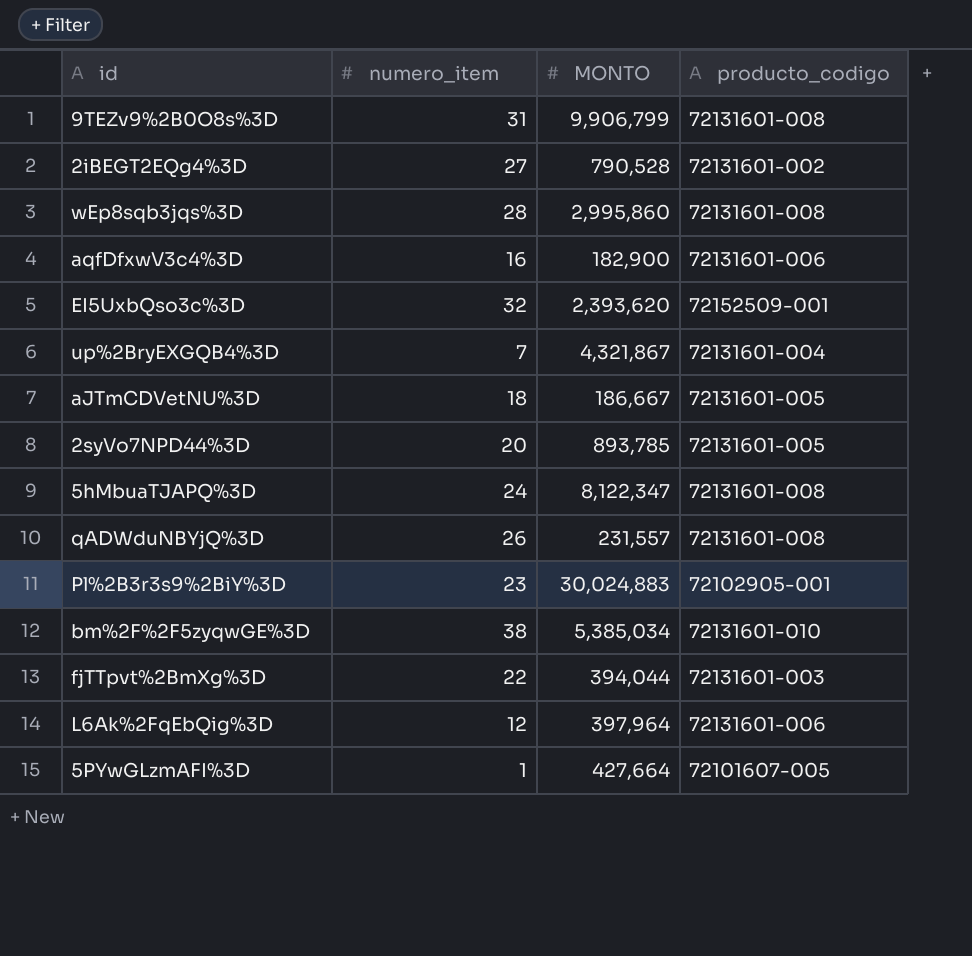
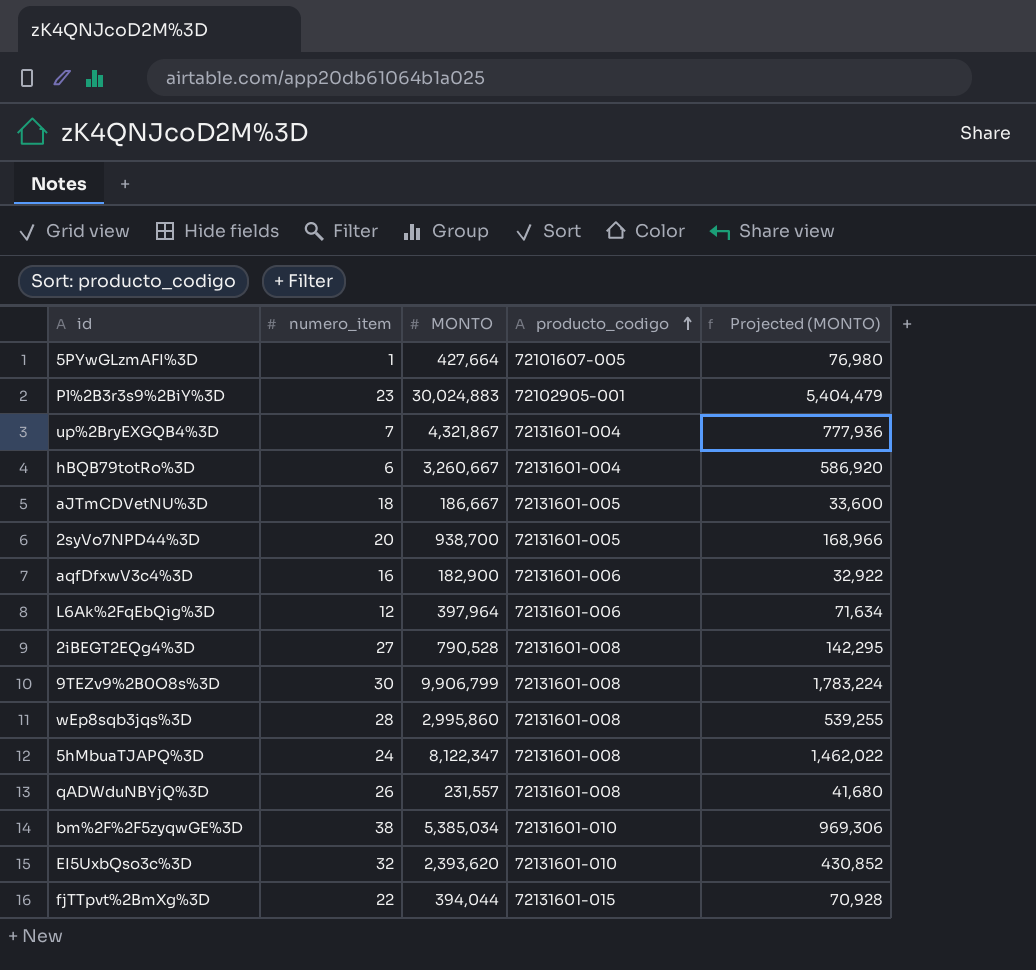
row order: none -> producto_codigo ascending
column Projected (MONTO) | formula: none -> [MONTO] * 0.18
row hBQB79totRo%3D: none -> 6 | 3,260,667 | 72131601-004 | 586,920
2syVo7NPD44%3D | MONTO: 893,785 -> 938,700
2iBEGT2EQg4%3D | producto_codigo: 72131601-002 -> 72131601-008
9TEZv9%2B0O8s%3D | numero_item: 31 -> 30
EI5UxbQso3c%3D | producto_codigo: 72152509-001 -> 72131601-010
fjTTpvt%2BmXg%3D | producto_codigo: 72131601-003 -> 72131601-015

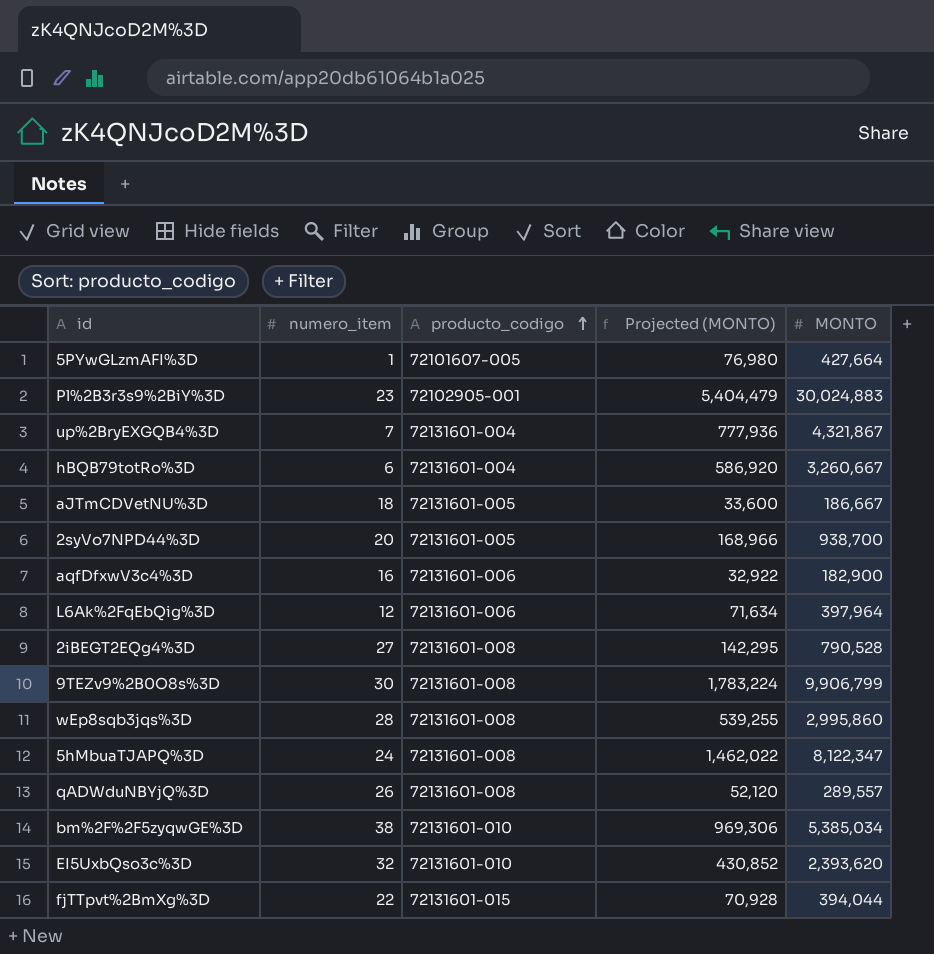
column MONTO | position: 3 -> 5
qADWduNBYjQ%3D | Projected (MONTO): 41,680 -> 52,120
qADWduNBYjQ%3D | MONTO: 231,557 -> 289,557

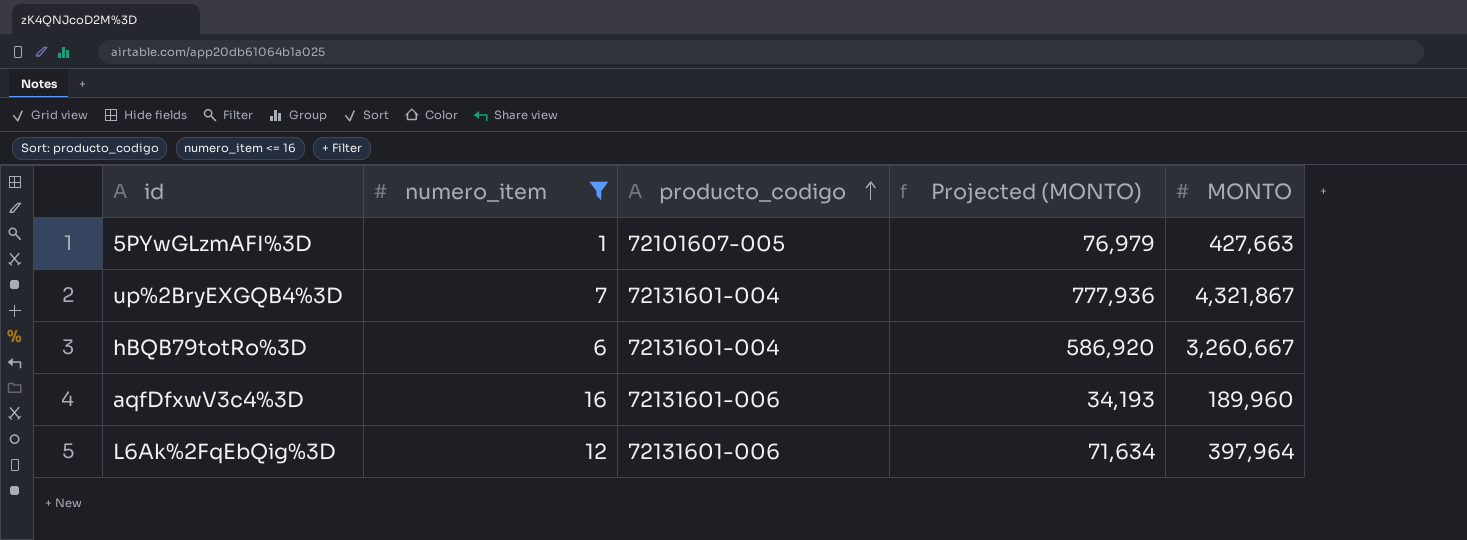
filter: none -> numero_item <= 16
5PYwGLzmAFI%3D | Projected (MONTO): 76,980 -> 76,979
5PYwGLzmAFI%3D | MONTO: 427,664 -> 427,663
aqfDfxwV3c4%3D | Projected (MONTO): 32,922 -> 34,193
aqfDfxwV3c4%3D | MONTO: 182,900 -> 189,960

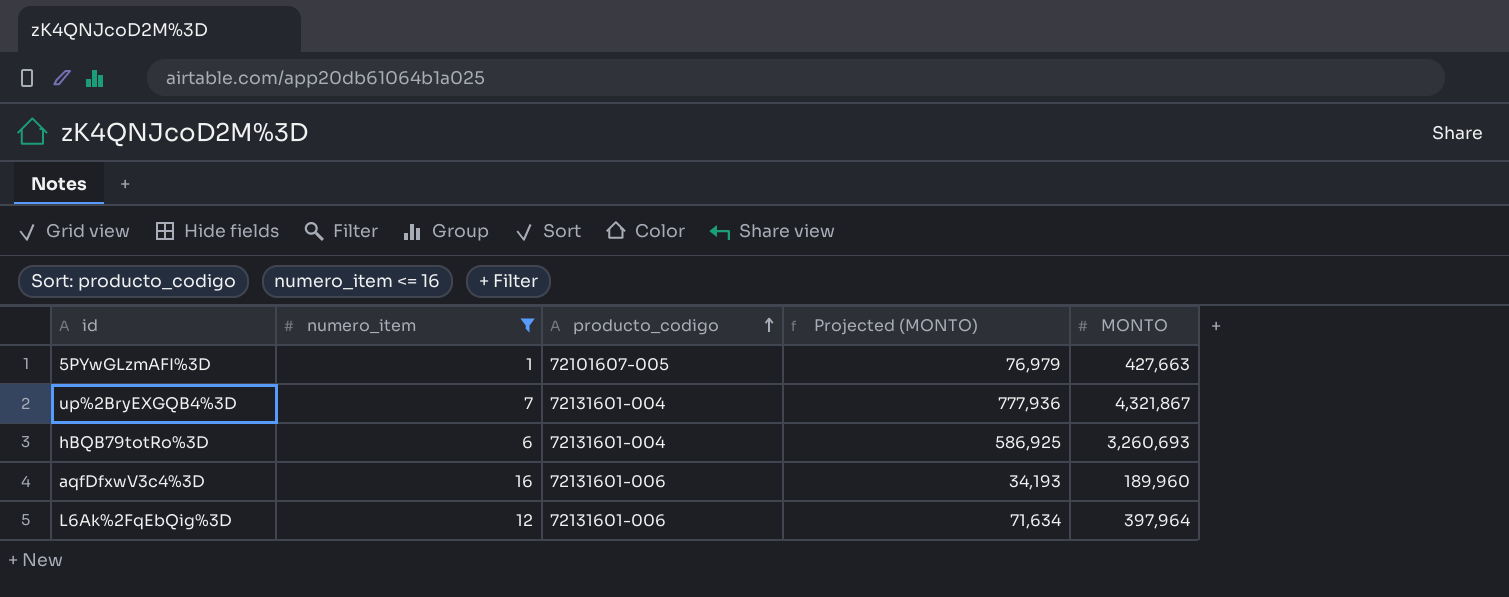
hBQB79totRo%3D | Projected (MONTO): 586,920 -> 586,925
hBQB79totRo%3D | MONTO: 3,260,667 -> 3,260,693

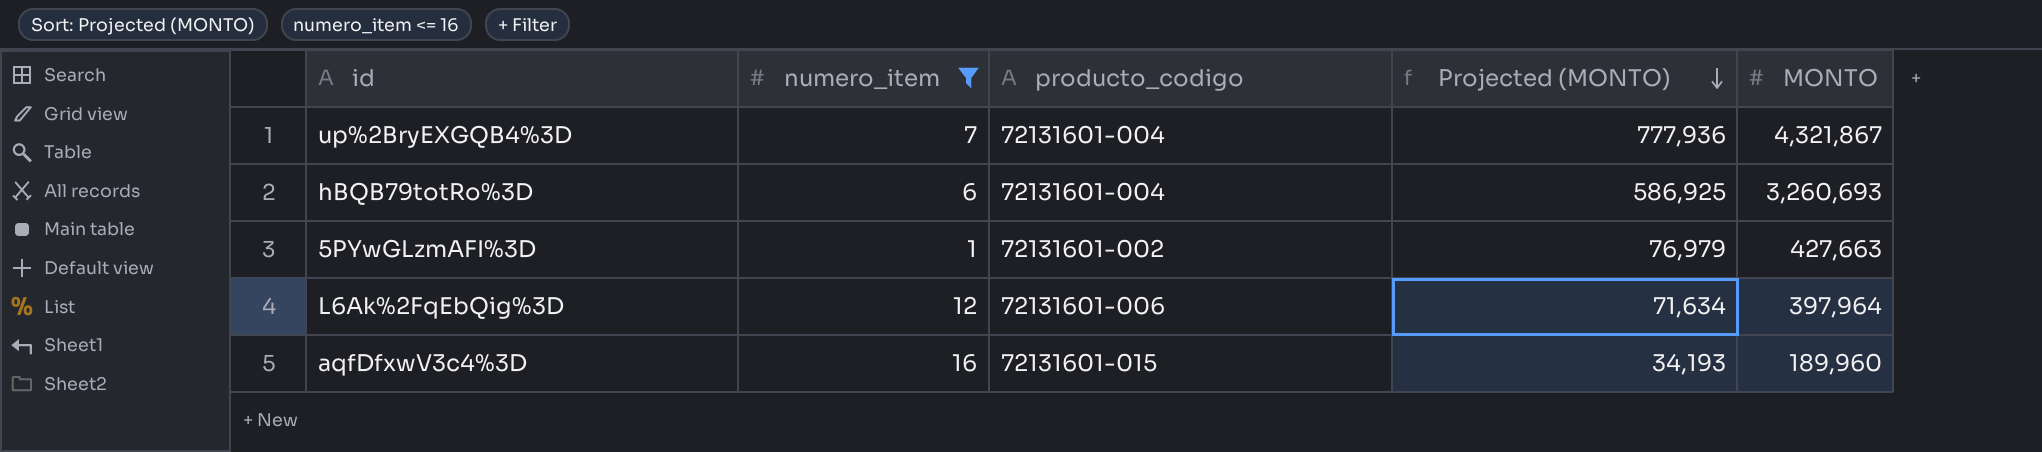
row order: producto_codigo ascending -> Projected (MONTO) descending
5PYwGLzmAFI%3D | producto_codigo: 72101607-005 -> 72131601-002
aqfDfxwV3c4%3D | producto_codigo: 72131601-006 -> 72131601-015

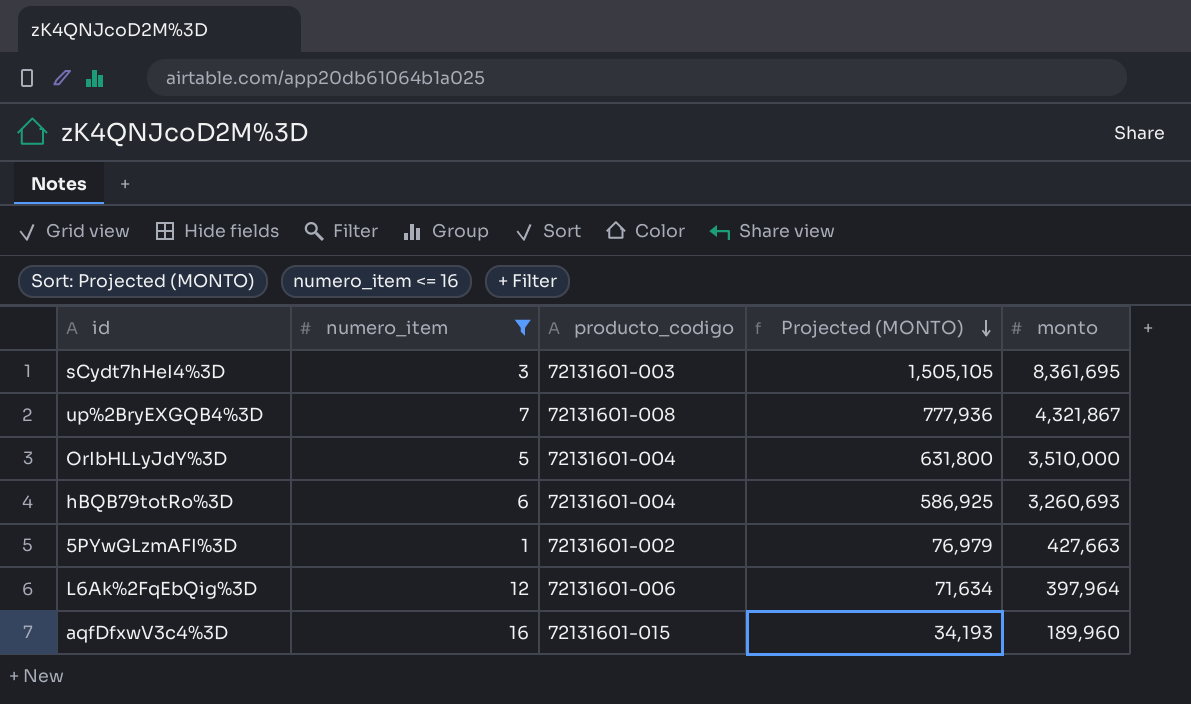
column name: MONTO -> monto
row sCydt7hHeI4%3D: none -> 3 | 72131601-003 | 1,505,105 | 8,361,695
up%2BryEXGQB4%3D | producto_codigo: 72131601-004 -> 72131601-008
row OrIbHLLyJdY%3D: none -> 5 | 72131601-004 | 631,800 | 3,510,000

